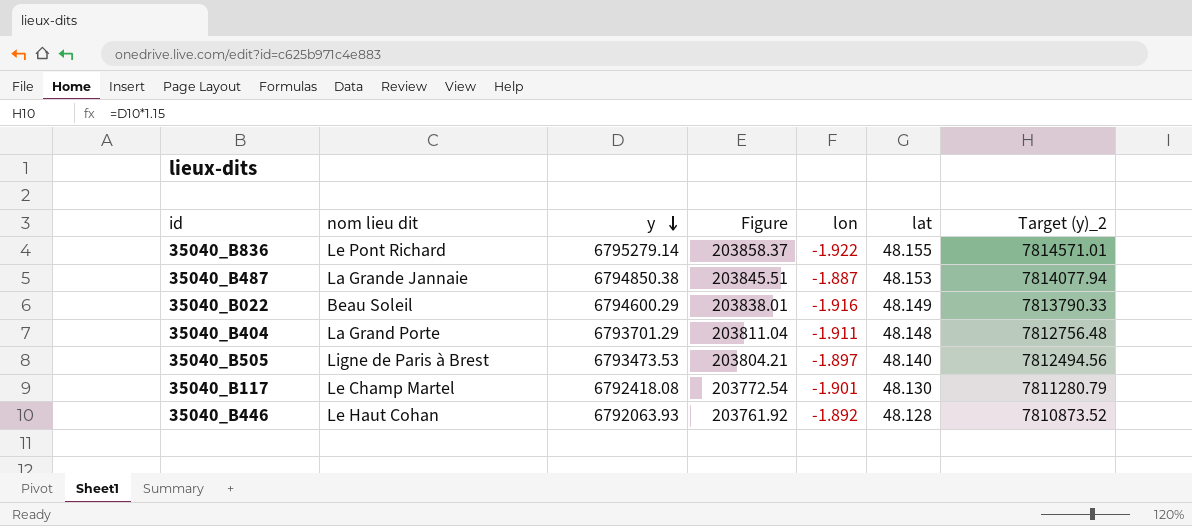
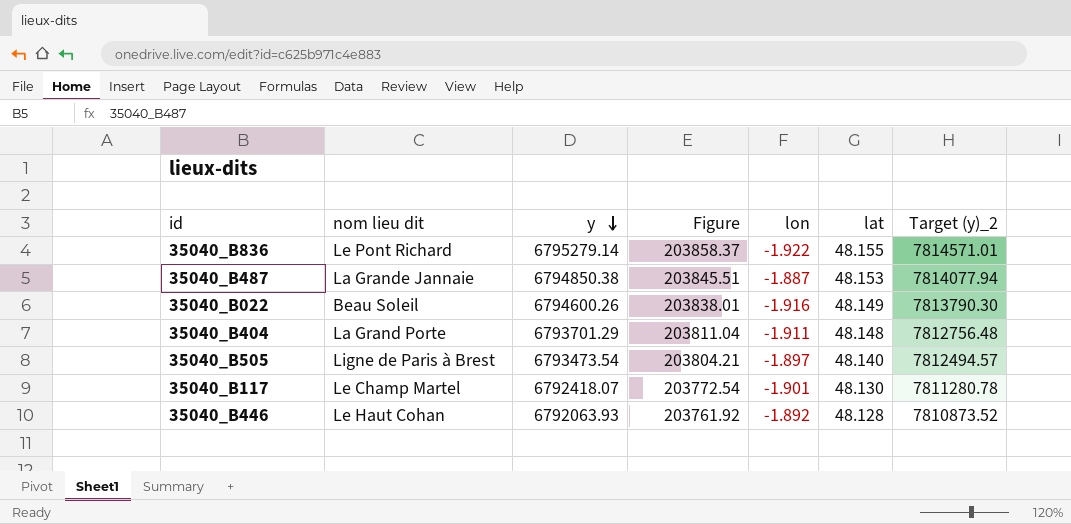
35040_B022 | y: 6794600.29 -> 6794600.26
35040_B022 | Target (y)_2: 7813790.33 -> 7813790.30
35040_B505 | y: 6793473.53 -> 6793473.54
35040_B505 | Target (y)_2: 7812494.56 -> 7812494.57
35040_B117 | y: 6792418.08 -> 6792418.07
35040_B117 | Target (y)_2: 7811280.79 -> 7811280.78

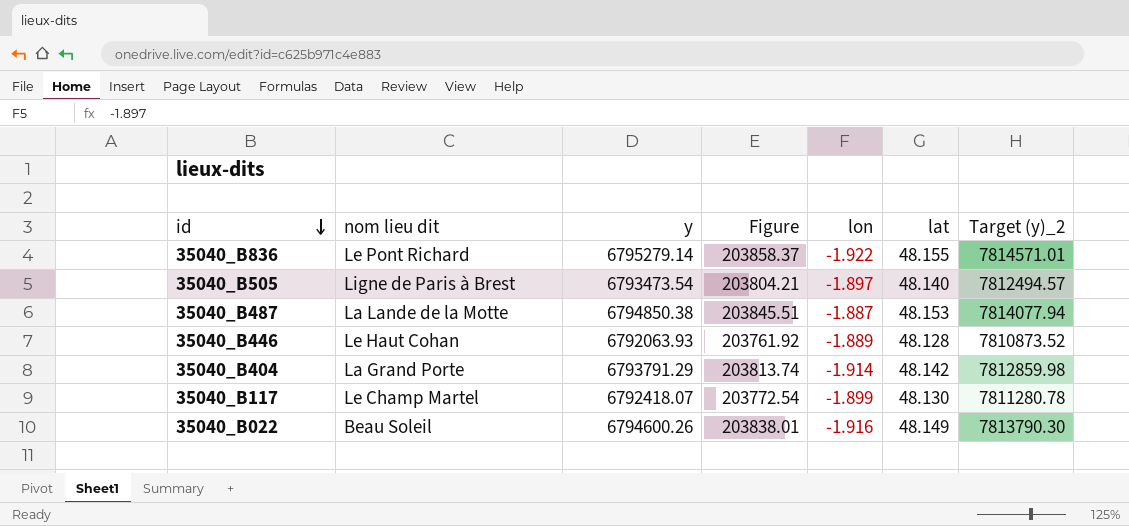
row order: y descending -> id descending
35040_B487 | nom lieu dit: La Grande Jannaie -> La Lande de la Motte
35040_B446 | lon: -1.892 -> -1.889
35040_B404 | y: 6793701.29 -> 6793791.29
35040_B404 | Figure: 203811.04 -> 203813.74
35040_B404 | lon: -1.911 -> -1.914
35040_B404 | lat: 48.148 -> 48.142
35040_B404 | Target (y)_2: 7812756.48 -> 7812859.98
35040_B117 | lon: -1.901 -> -1.899

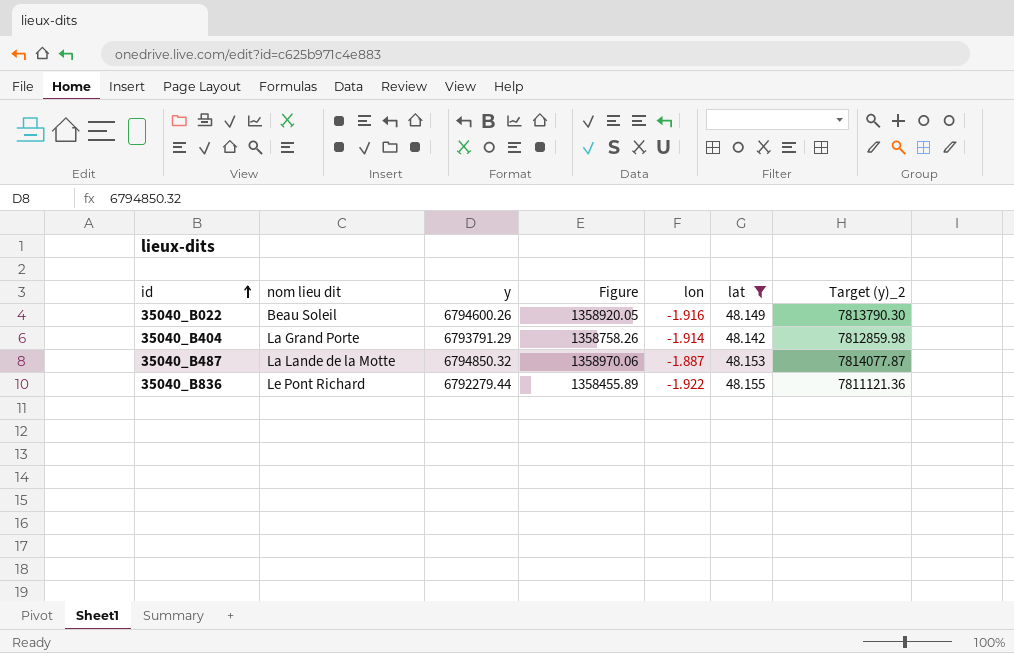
filter: none -> lat >= 48.142
row order: id descending -> id ascending
column Figure | formula: [y] * 0.03 -> [y] * 0.2
35040_B487 | y: 6794850.38 -> 6794850.32
35040_B487 | Target (y)_2: 7814077.94 -> 7814077.87
35040_B836 | y: 6795279.14 -> 6792279.44
35040_B836 | Target (y)_2: 7814571.01 -> 7811121.36

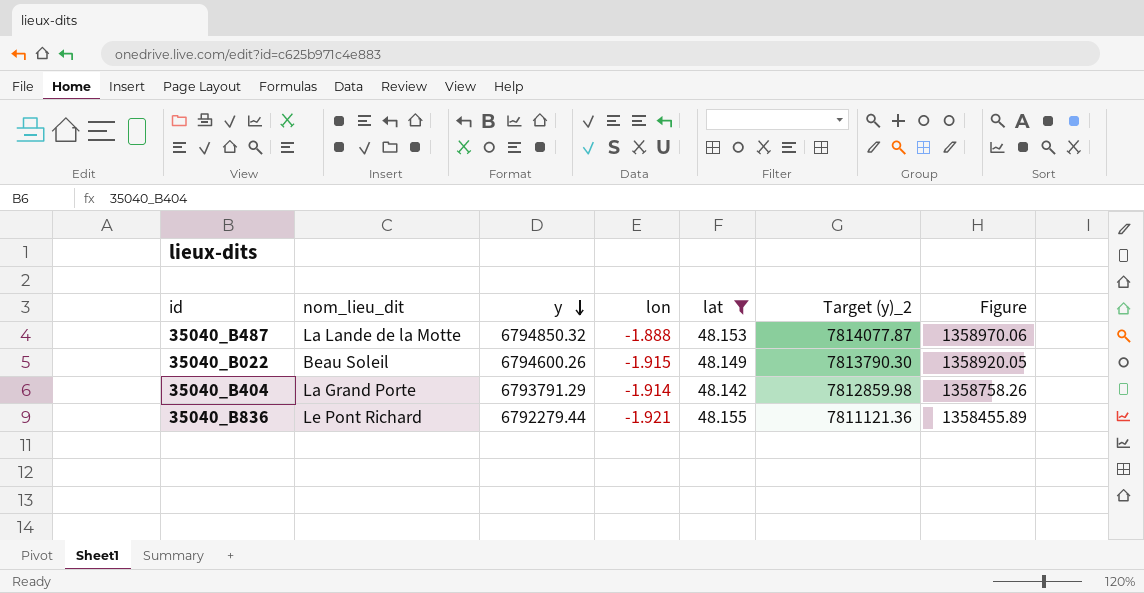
row order: id ascending -> y descending
column name: nom lieu dit -> nom_lieu_dit
column Figure | position: 4 -> 7
35040_B487 | lon: -1.887 -> -1.888
35040_B022 | lon: -1.916 -> -1.915
35040_B836 | lon: -1.922 -> -1.921

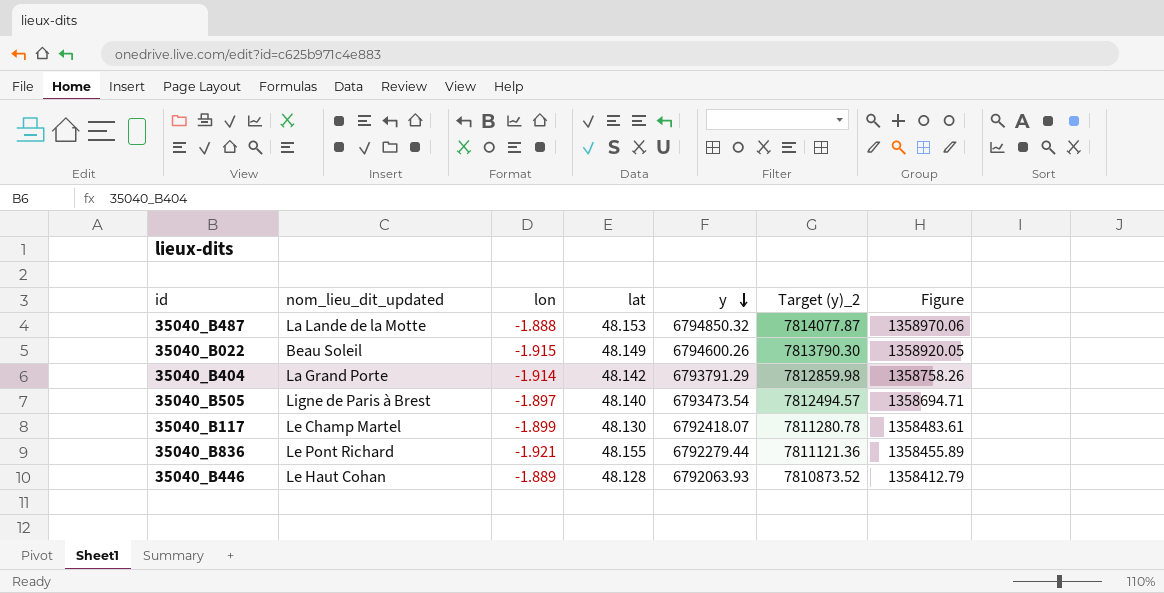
filter: lat >= 48.142 -> none
column name: nom_lieu_dit -> nom_lieu_dit_updated
column y | position: 3 -> 5

